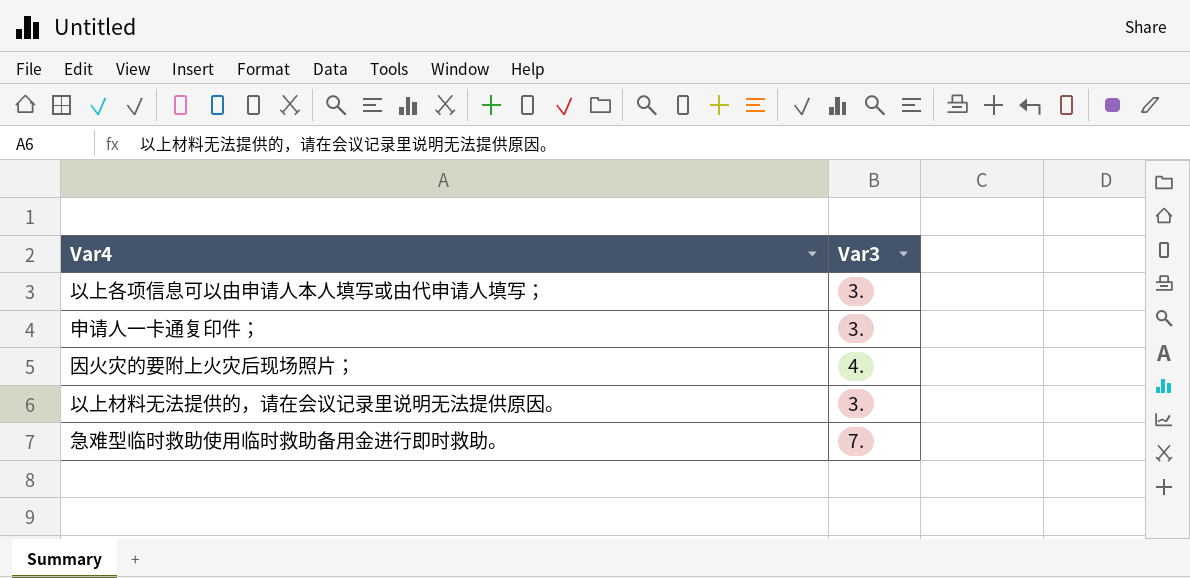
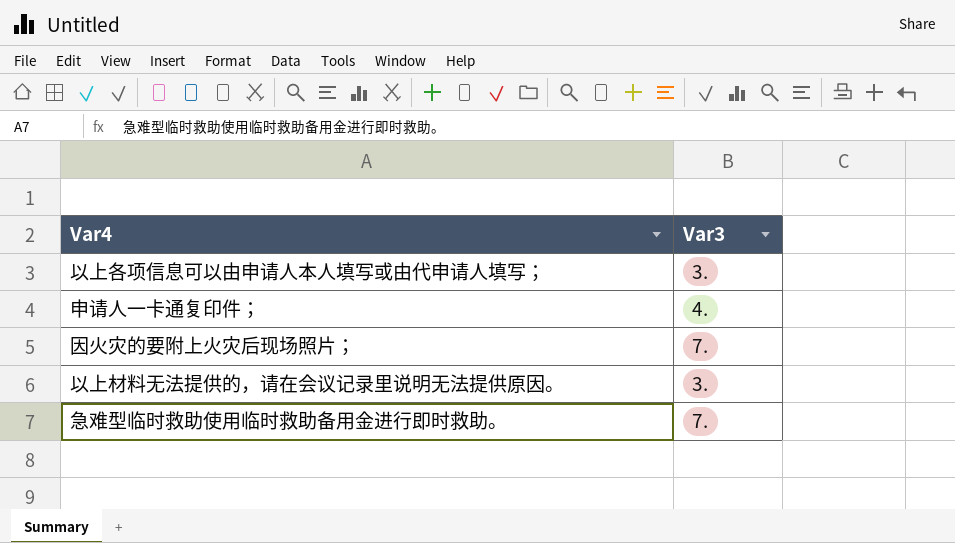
申请人一卡通复印件； | Var3: 3. -> 4.
因火灾的要附上火灾后现场照片； | Var3: 4. -> 7.

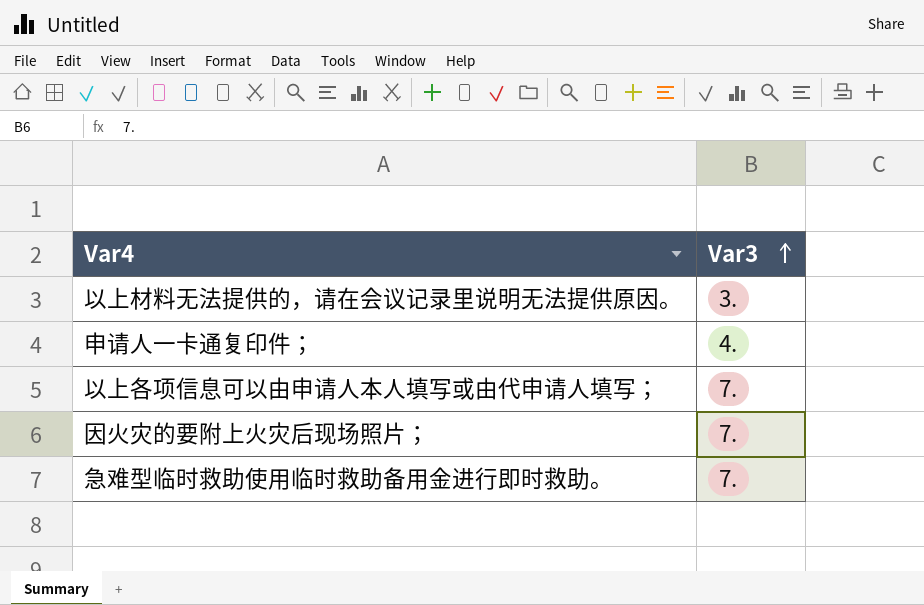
row order: none -> Var3 ascending
以上各项信息可以由申请人本人填写或由代申请人填写； | Var3: 3. -> 7.

